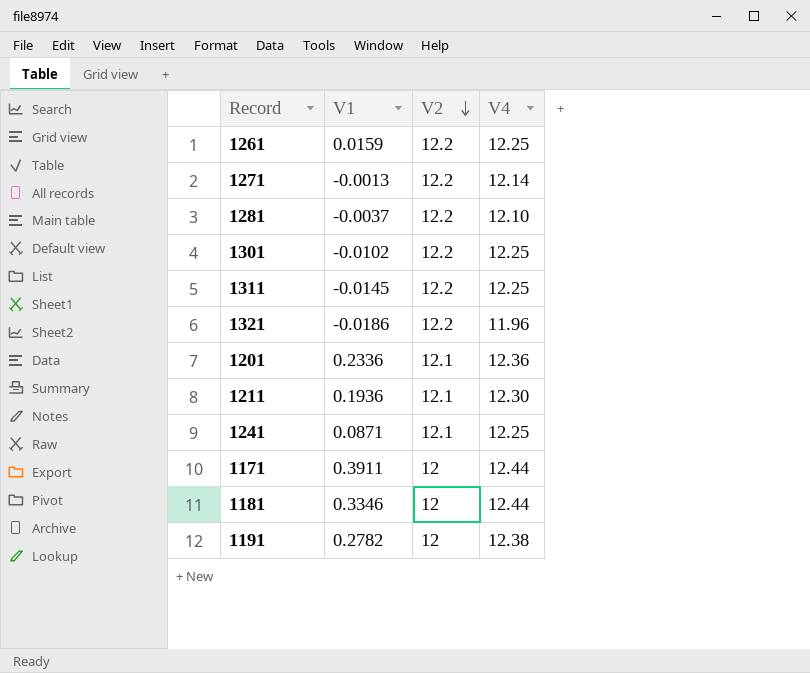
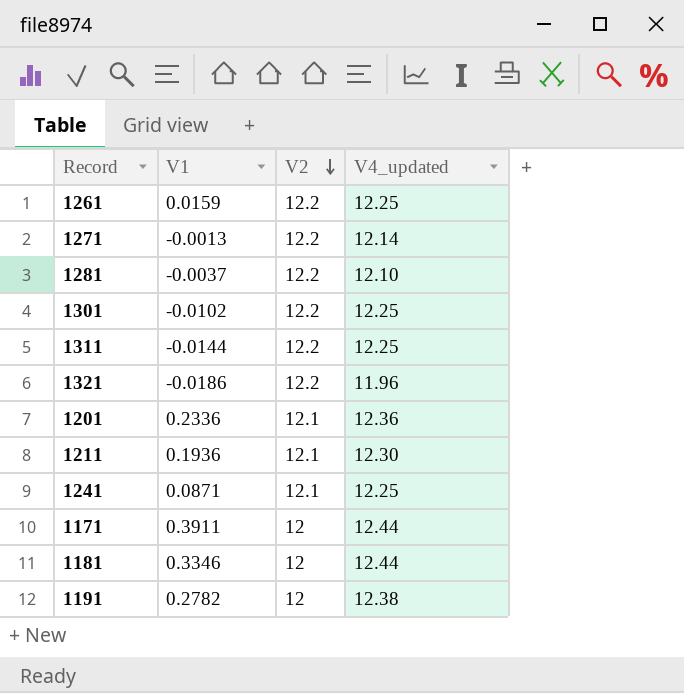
column name: V4 -> V4_updated
1311 | V1: -0.0145 -> -0.0144

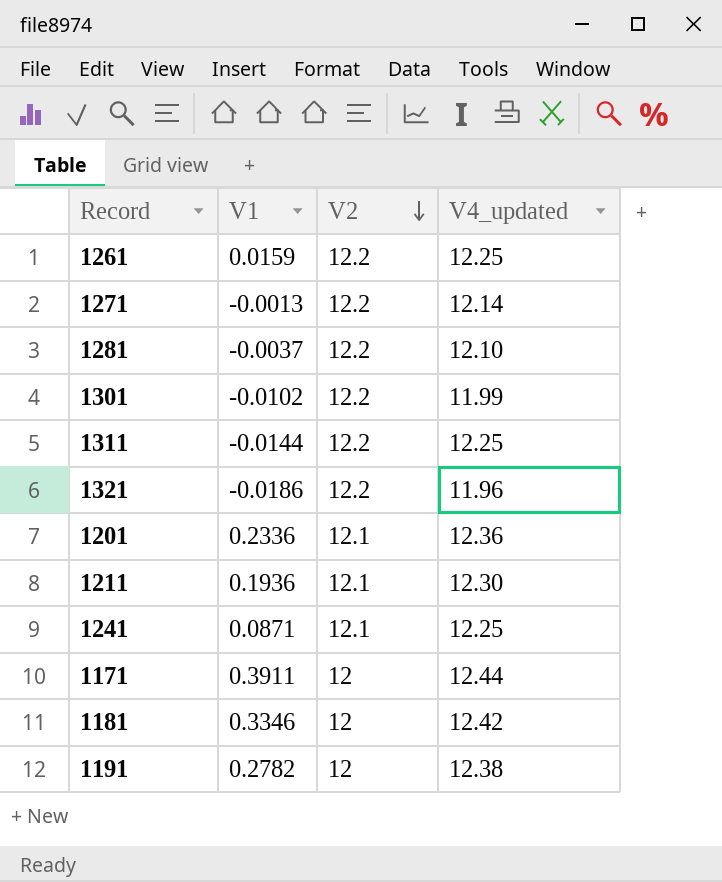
1301 | V4_updated: 12.25 -> 11.99
1181 | V4_updated: 12.44 -> 12.42

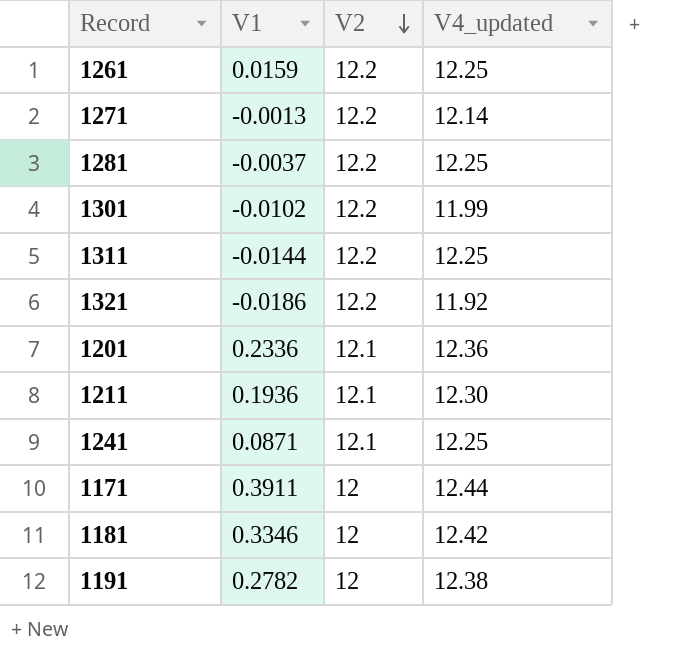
1281 | V4_updated: 12.10 -> 12.25
1321 | V4_updated: 11.96 -> 11.92

